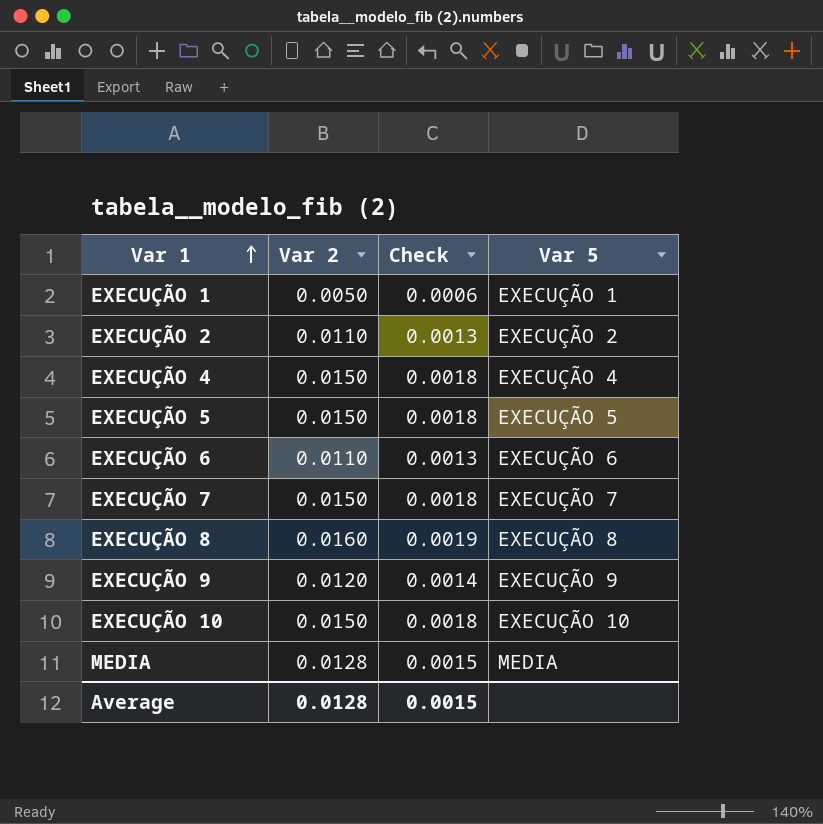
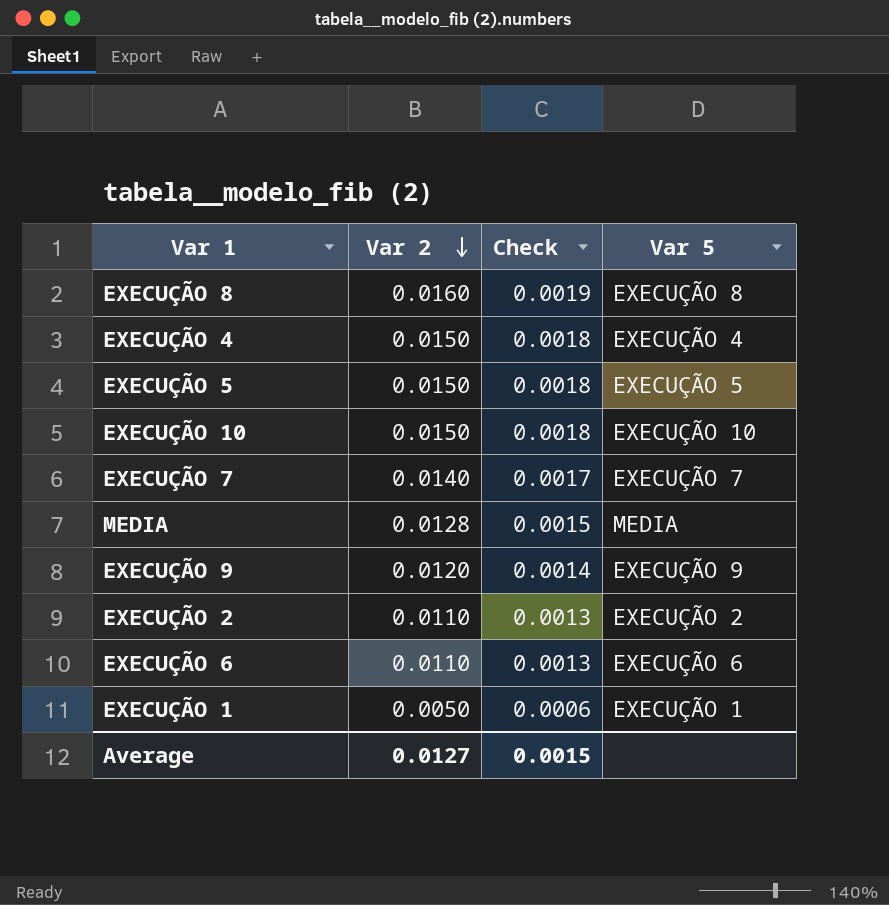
row order: Var 1 ascending -> Var 2 descending
EXECUÇÃO 7 | Var 2: 0.0150 -> 0.0140
EXECUÇÃO 7 | Check: 0.0018 -> 0.0017
Average | Var 2: 0.0128 -> 0.0127

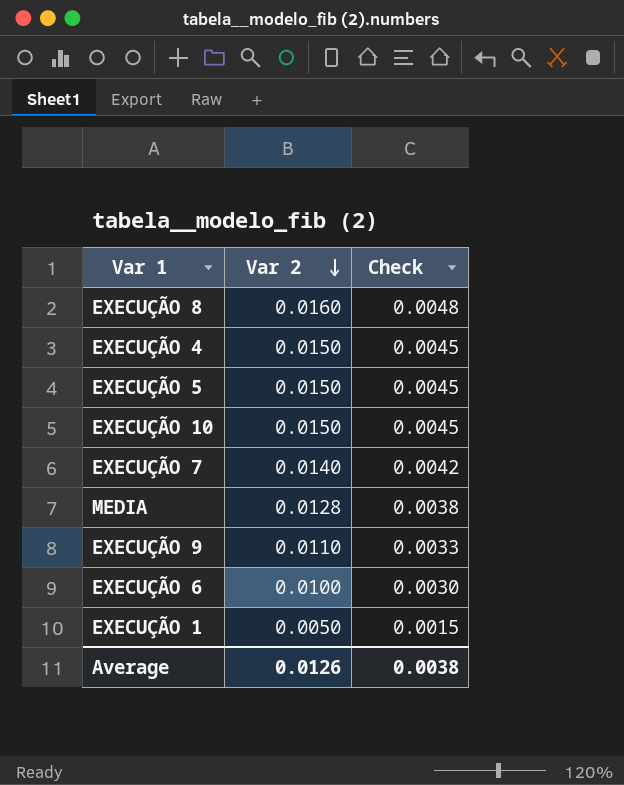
column Var 5 | position: 4 -> none
column Check | formula: [Var 2] * 0.12 -> [Var 2] * 0.3
row EXECUÇÃO 2: 0.0110 | 0.0013 | EXECUÇÃO 2 -> none
EXECUÇÃO 9 | Var 2: 0.0120 -> 0.0110
EXECUÇÃO 6 | Var 2: 0.0110 -> 0.0100
Average | Var 2: 0.0127 -> 0.0126
Average | Check: 0.0015 -> 0.0038

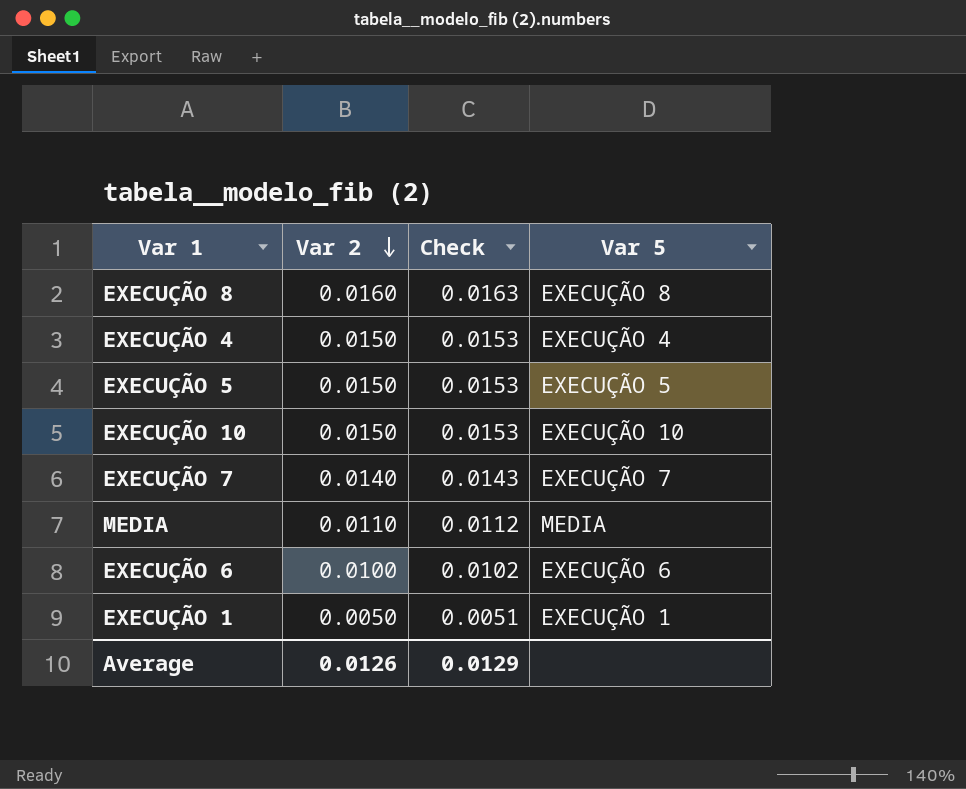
column Check | formula: [Var 2] * 0.3 -> [Var 2] * 1.02
column Var 5 | position: none -> 4
row EXECUÇÃO 9: 0.0110 | 0.0033 -> none
MEDIA | Var 2: 0.0128 -> 0.0110
Average | Check: 0.0038 -> 0.0129

